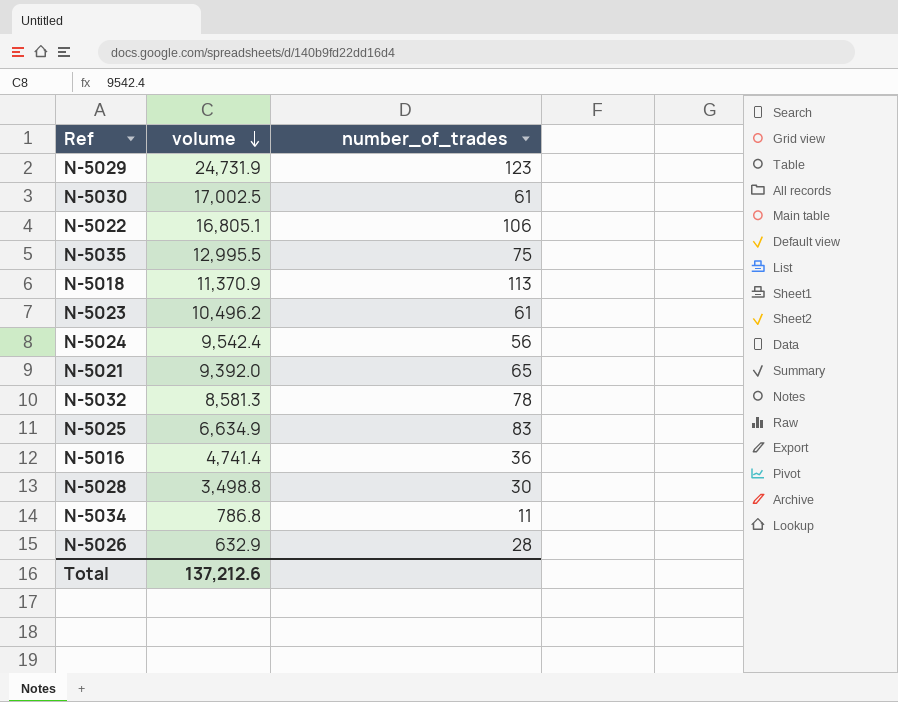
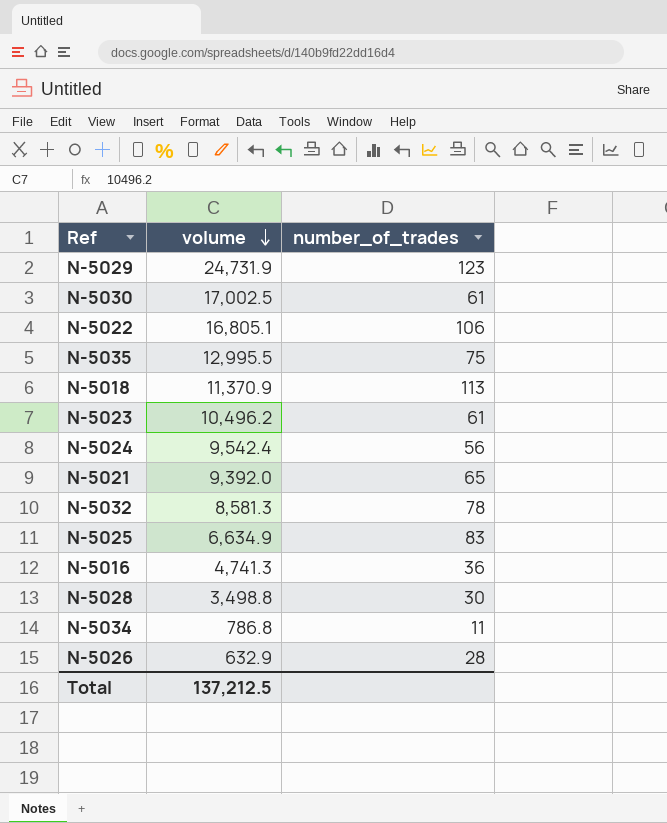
N-5016 | volume: 4,741.4 -> 4,741.3
Total | volume: 137,212.6 -> 137,212.5

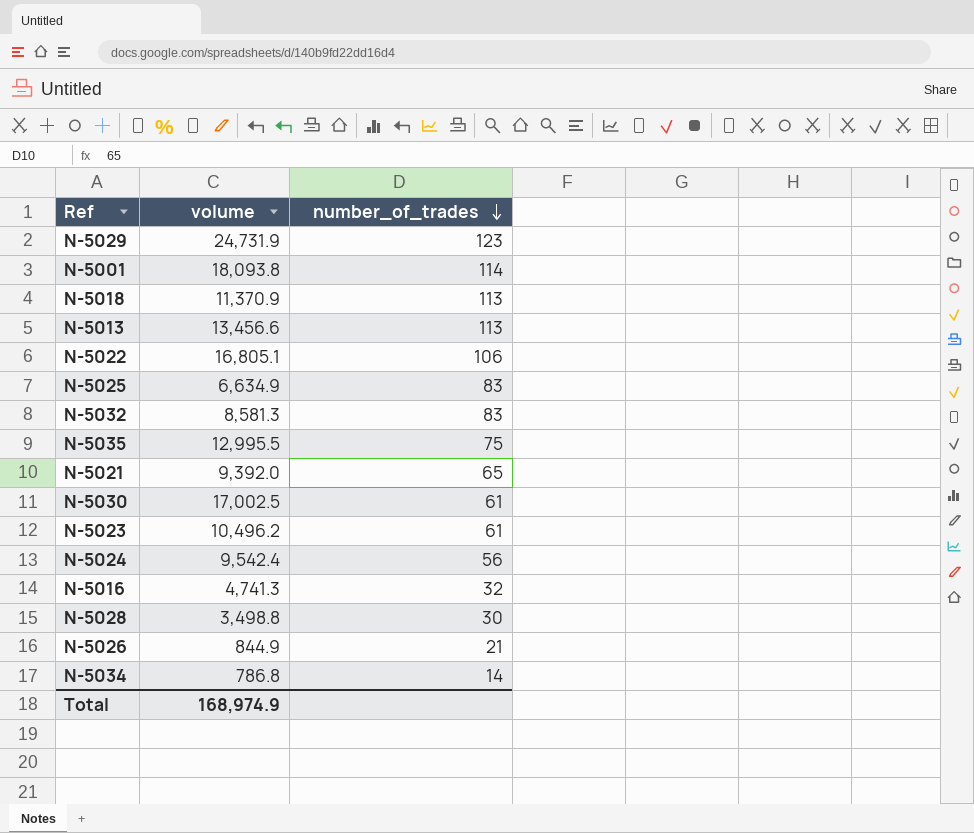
row order: volume descending -> number_of_trades descending
row N-5001: none -> 18,093.8 | 114
row N-5013: none -> 13,456.6 | 113
N-5032 | number_of_trades: 78 -> 83
N-5016 | number_of_trades: 36 -> 32
N-5026 | volume: 632.9 -> 844.9
N-5026 | number_of_trades: 28 -> 21
N-5034 | number_of_trades: 11 -> 14
Total | volume: 137,212.5 -> 168,974.9

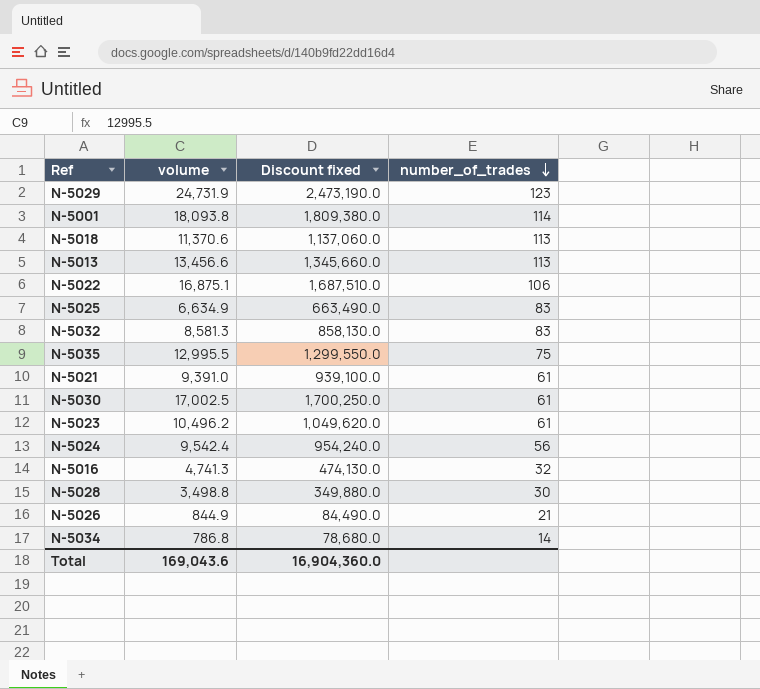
column Discount fixed | formula: none -> [volume] * 100
N-5018 | volume: 11,370.9 -> 11,370.6
N-5022 | volume: 16,805.1 -> 16,875.1
N-5021 | volume: 9,392.0 -> 9,391.0
N-5021 | number_of_trades: 65 -> 61
Total | volume: 168,974.9 -> 169,043.6

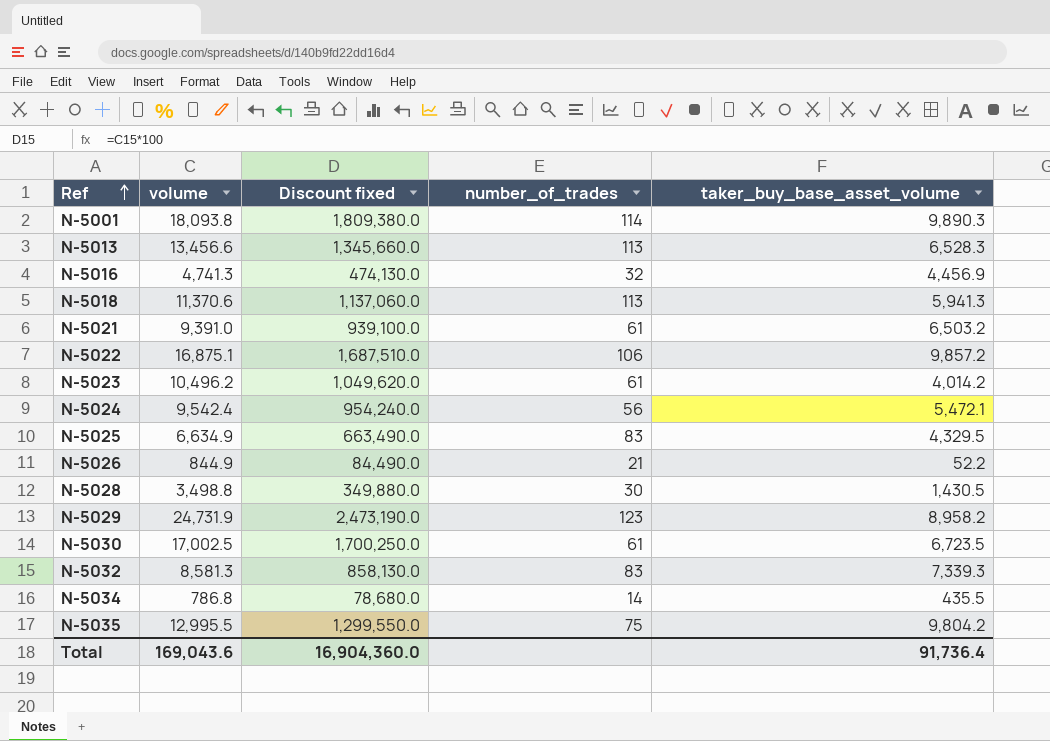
row order: number_of_trades descending -> Ref ascending
column taker_buy_base_asset_volume | position: none -> 5

